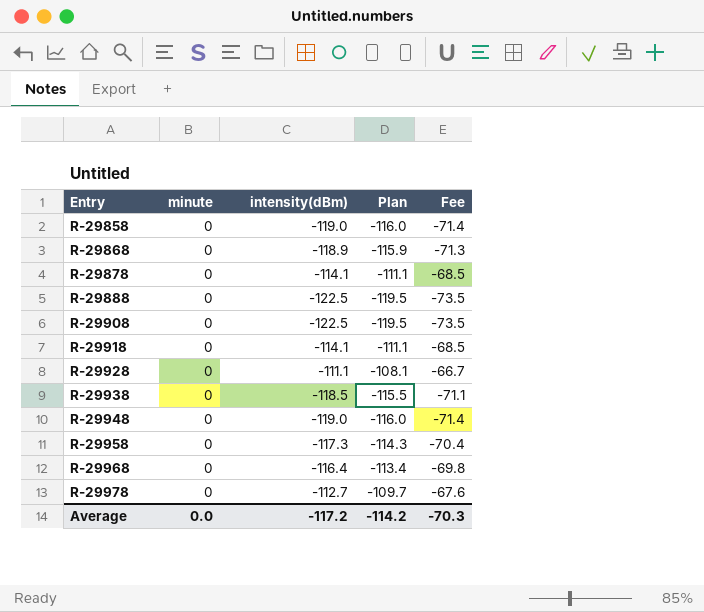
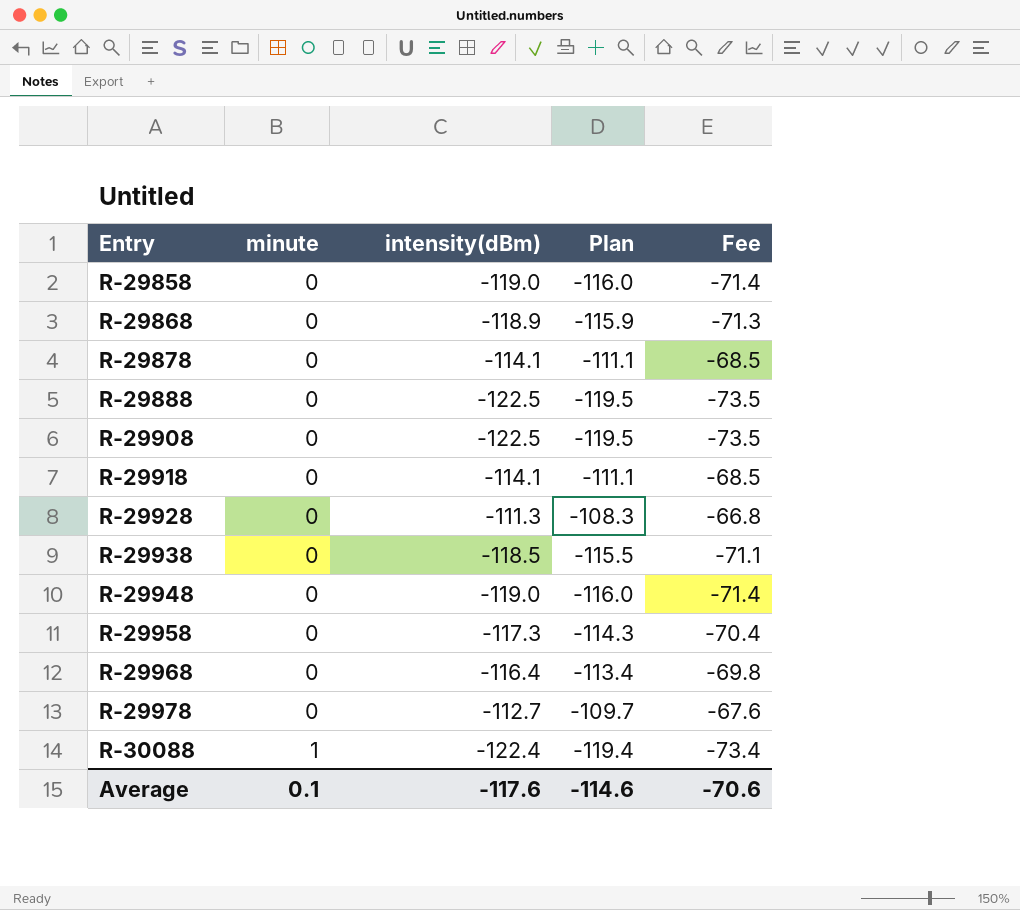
R-29928 | intensity(dBm): -111.1 -> -111.3
R-29928 | Plan: -108.1 -> -108.3
R-29928 | Fee: -66.7 -> -66.8
row R-30088: none -> 1 | -122.4 | -119.4 | -73.4
Average | minute: 0.0 -> 0.1
Average | intensity(dBm): -117.2 -> -117.6
Average | Plan: -114.2 -> -114.6
Average | Fee: -70.3 -> -70.6

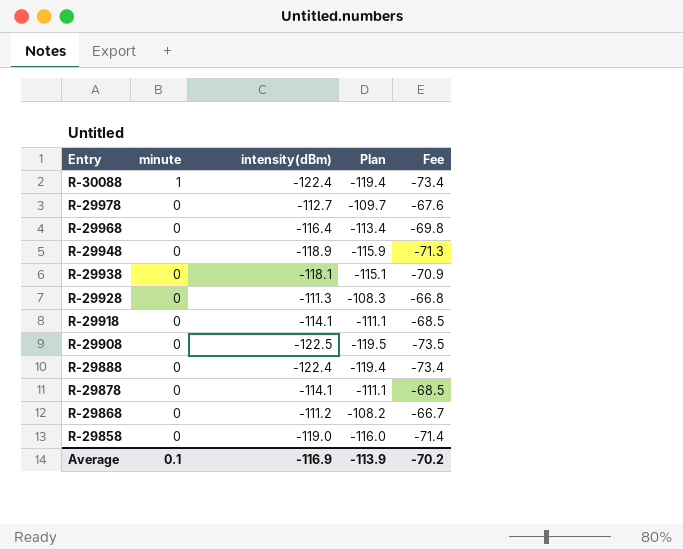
row order: Entry ascending -> Entry descending
row R-29958: 0 | -117.3 | -114.3 | -70.4 -> none
R-29948 | intensity(dBm): -119.0 -> -118.9
R-29948 | Plan: -116.0 -> -115.9
R-29948 | Fee: -71.4 -> -71.3
R-29938 | intensity(dBm): -118.5 -> -118.1
R-29938 | Plan: -115.5 -> -115.1
R-29938 | Fee: -71.1 -> -70.9
R-29888 | intensity(dBm): -122.5 -> -122.4
R-29888 | Plan: -119.5 -> -119.4
R-29888 | Fee: -73.5 -> -73.4
R-29868 | intensity(dBm): -118.9 -> -111.2
R-29868 | Plan: -115.9 -> -108.2
R-29868 | Fee: -71.3 -> -66.7
Average | intensity(dBm): -117.6 -> -116.9
Average | Plan: -114.6 -> -113.9
Average | Fee: -70.6 -> -70.2

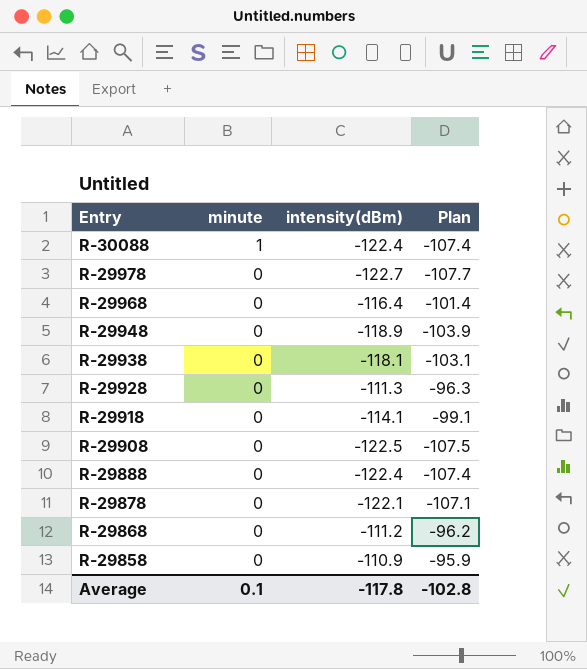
column Fee | formula: [intensity(dBm)] * 0.6 -> none
column Plan | formula: [intensity(dBm)] + 3 -> [intensity(dBm)] + 15
R-29978 | intensity(dBm): -112.7 -> -122.7
R-29878 | intensity(dBm): -114.1 -> -122.1
R-29858 | intensity(dBm): -119.0 -> -110.9
Average | intensity(dBm): -116.9 -> -117.8
Average | Plan: -113.9 -> -102.8

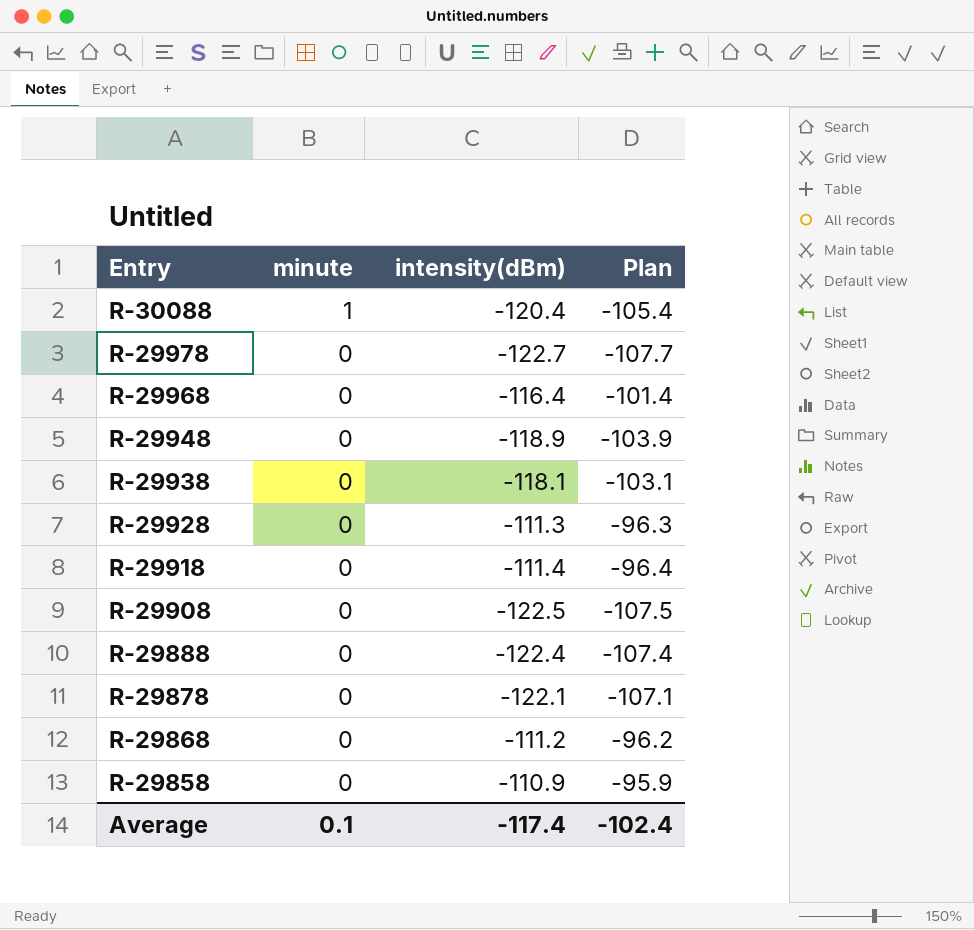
R-30088 | intensity(dBm): -122.4 -> -120.4
R-30088 | Plan: -107.4 -> -105.4
R-29918 | intensity(dBm): -114.1 -> -111.4
R-29918 | Plan: -99.1 -> -96.4
Average | intensity(dBm): -117.8 -> -117.4
Average | Plan: -102.8 -> -102.4

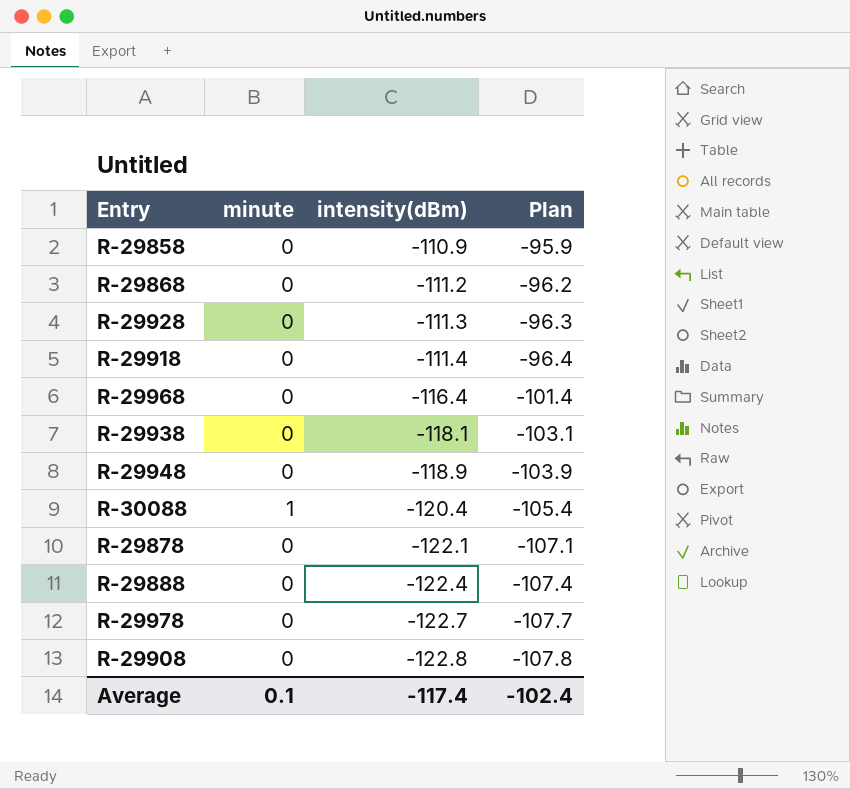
row order: Entry descending -> intensity(dBm) descending
R-29908 | intensity(dBm): -122.5 -> -122.8
R-29908 | Plan: -107.5 -> -107.8

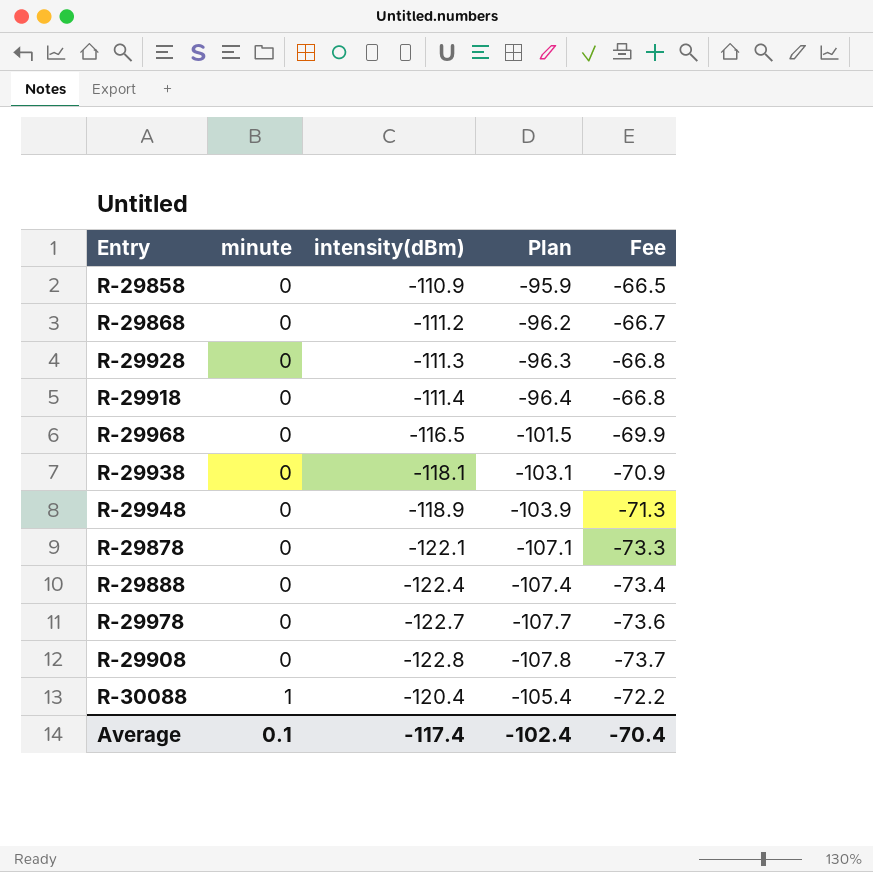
row order: intensity(dBm) descending -> minute ascending
column Fee | formula: none -> [intensity(dBm)] * 0.6
R-29968 | intensity(dBm): -116.4 -> -116.5
R-29968 | Plan: -101.4 -> -101.5

